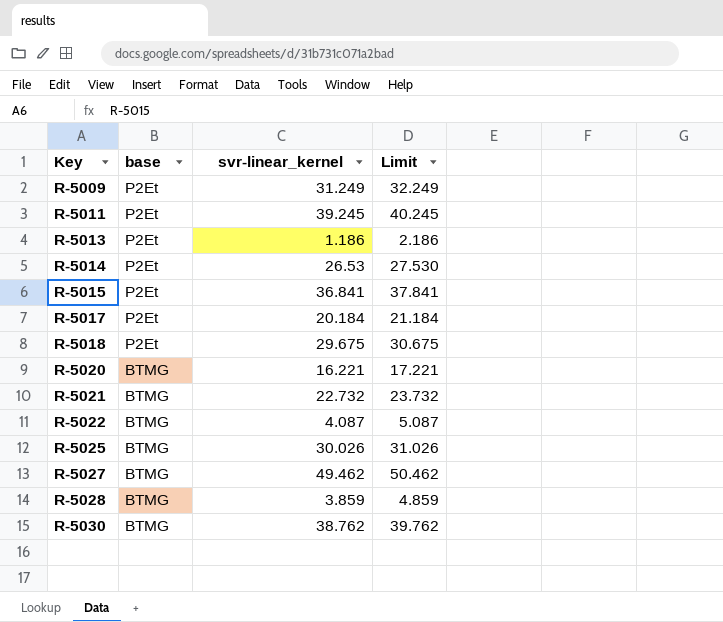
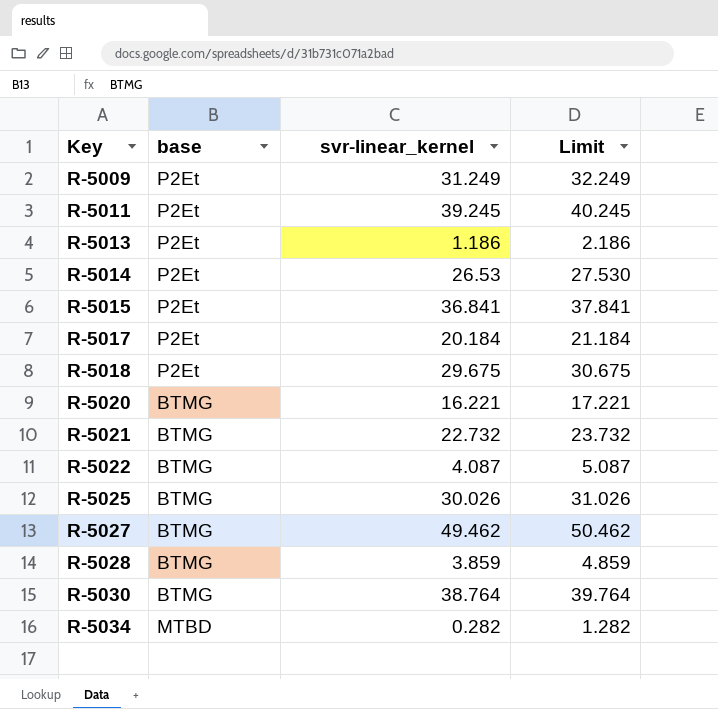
R-5030 | svr-linear_kernel: 38.762 -> 38.764
R-5030 | Limit: 39.762 -> 39.764
row R-5034: none -> MTBD | 0.282 | 1.282

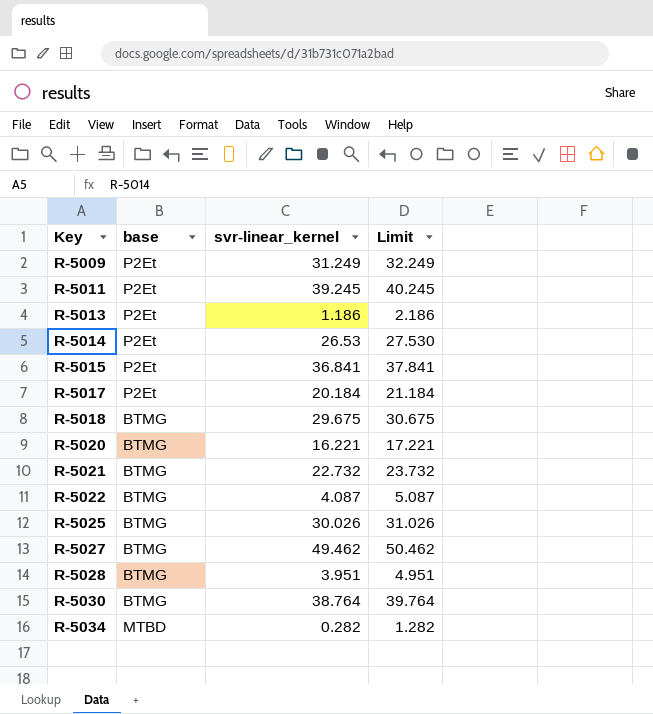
R-5018 | base: P2Et -> BTMG
R-5028 | svr-linear_kernel: 3.859 -> 3.951
R-5028 | Limit: 4.859 -> 4.951

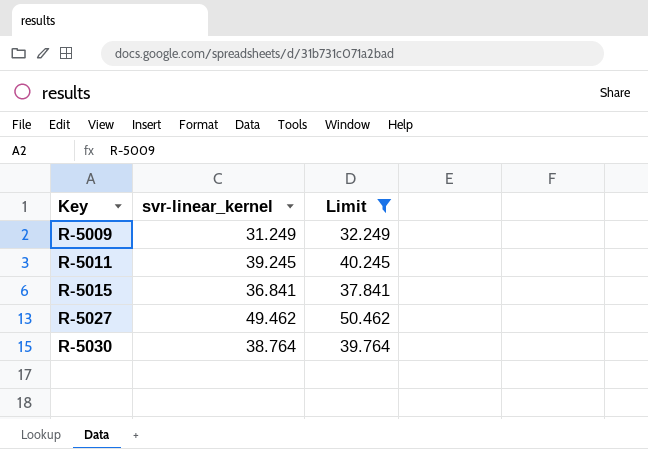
filter: none -> Limit >= 32.249
column base | position: 2 -> none

